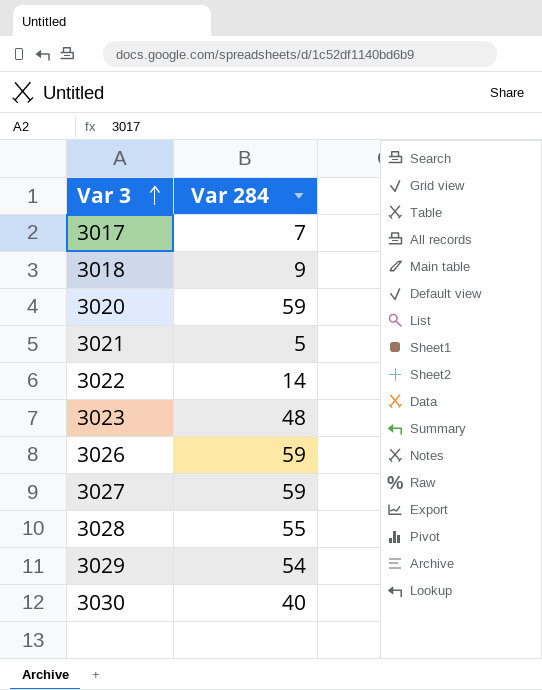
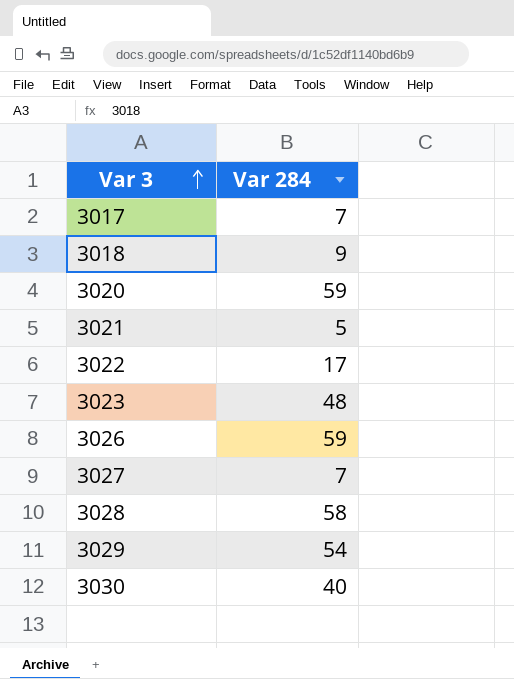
3022 | Var 284: 14 -> 17
3027 | Var 284: 59 -> 7
3028 | Var 284: 55 -> 58

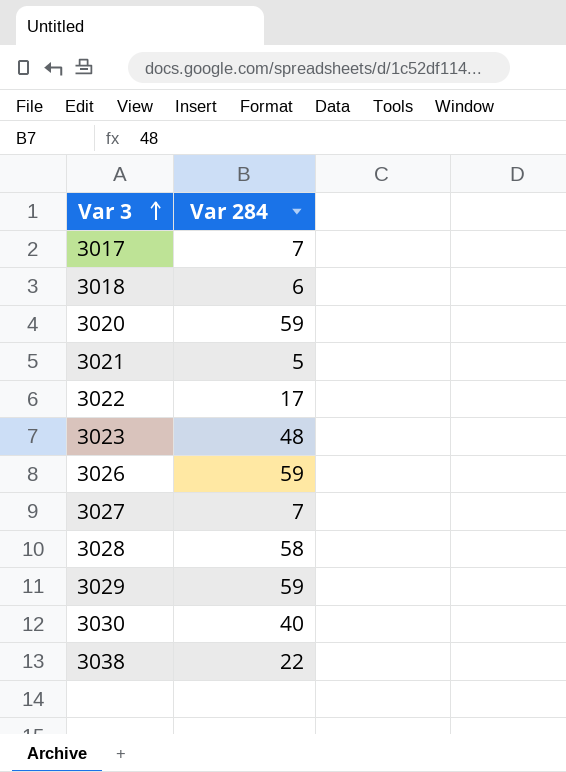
3018 | Var 284: 9 -> 6
3029 | Var 284: 54 -> 59
row 3038: none -> 22

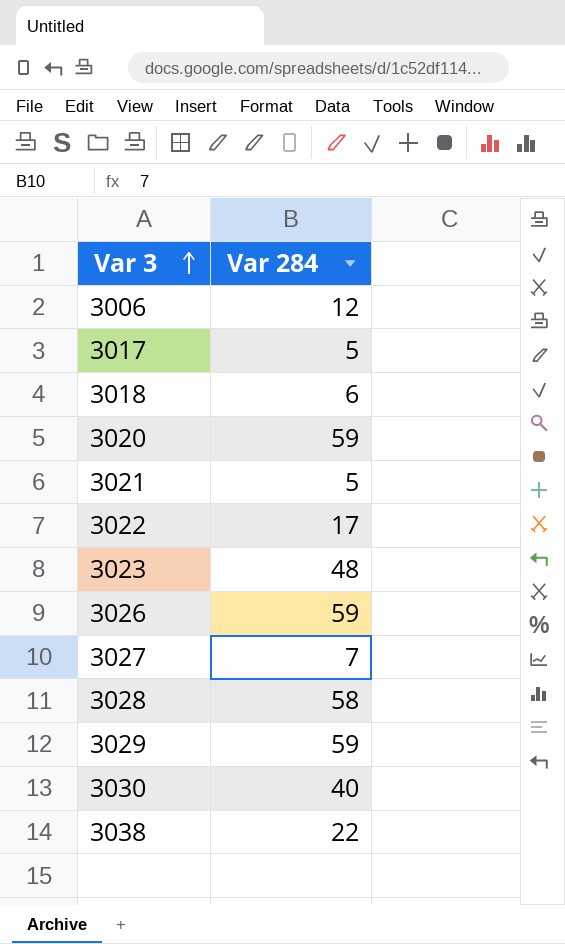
row 3006: none -> 12
3017 | Var 284: 7 -> 5

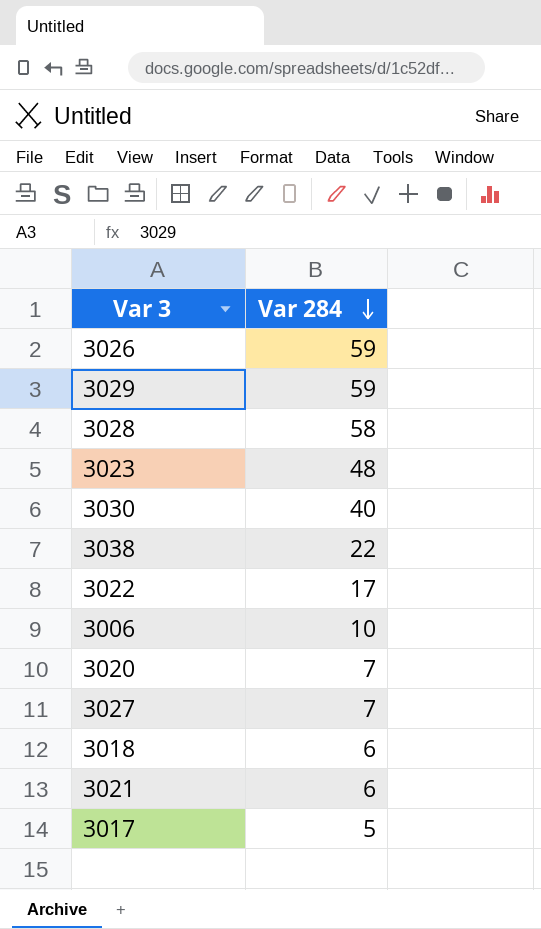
row order: Var 3 ascending -> Var 284 descending
3006 | Var 284: 12 -> 10
3020 | Var 284: 59 -> 7
3021 | Var 284: 5 -> 6

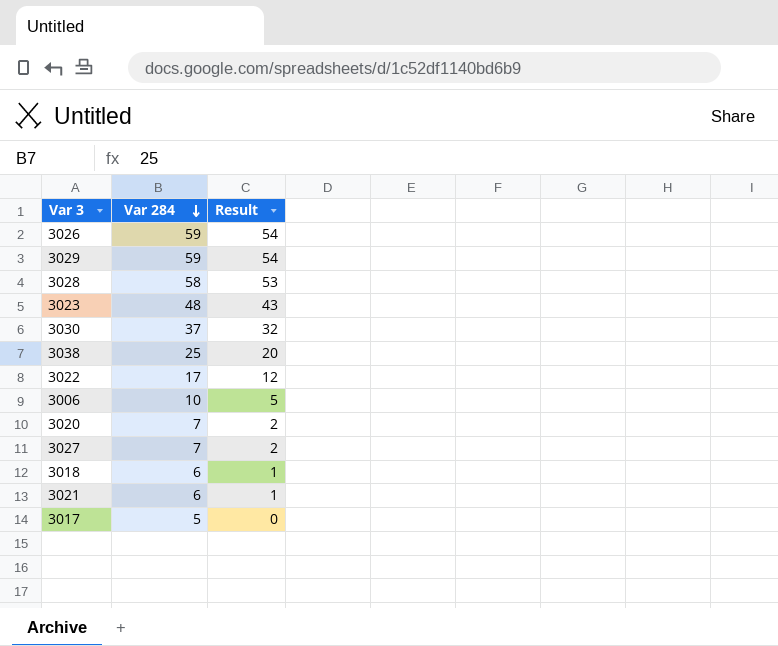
column Result | formula: none -> [Var 284] - 5
3030 | Var 284: 40 -> 37
3038 | Var 284: 22 -> 25

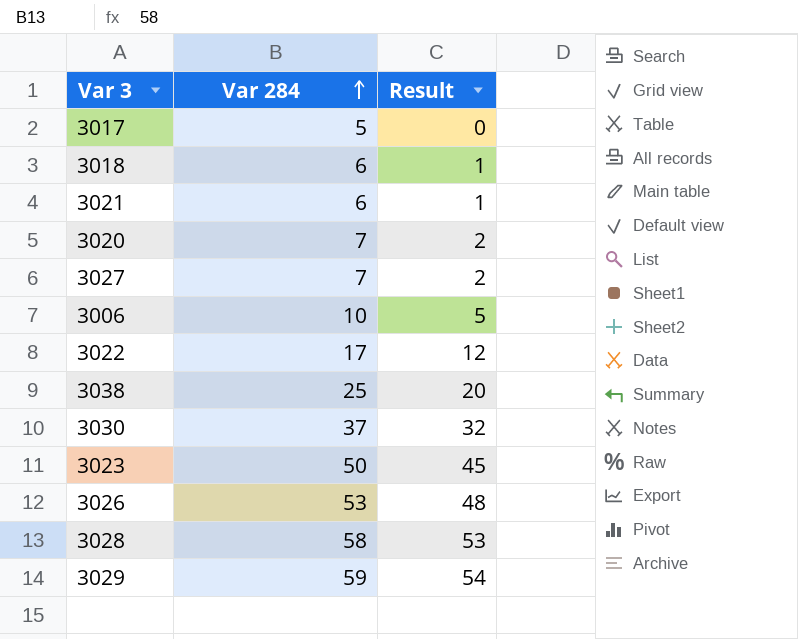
row order: Var 284 descending -> Var 284 ascending
3023 | Var 284: 48 -> 50
3023 | Result: 43 -> 45
3026 | Var 284: 59 -> 53
3026 | Result: 54 -> 48

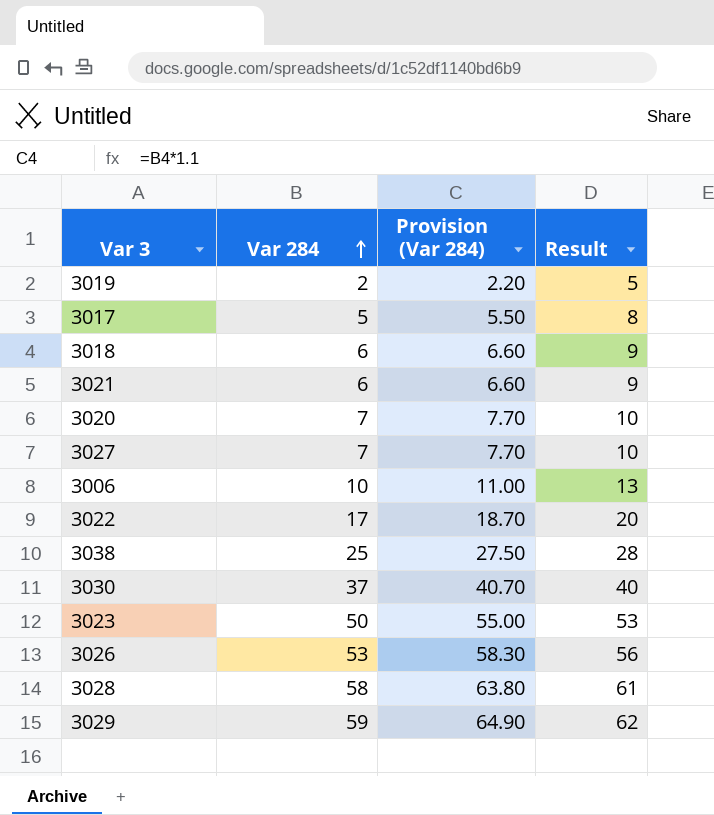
column Provision (Var 284) | formula: none -> [Var 284] * 1.1
column Result | formula: [Var 284] - 5 -> [Var 284] + 3
row 3019: none -> 2 | 2.20 | 5

